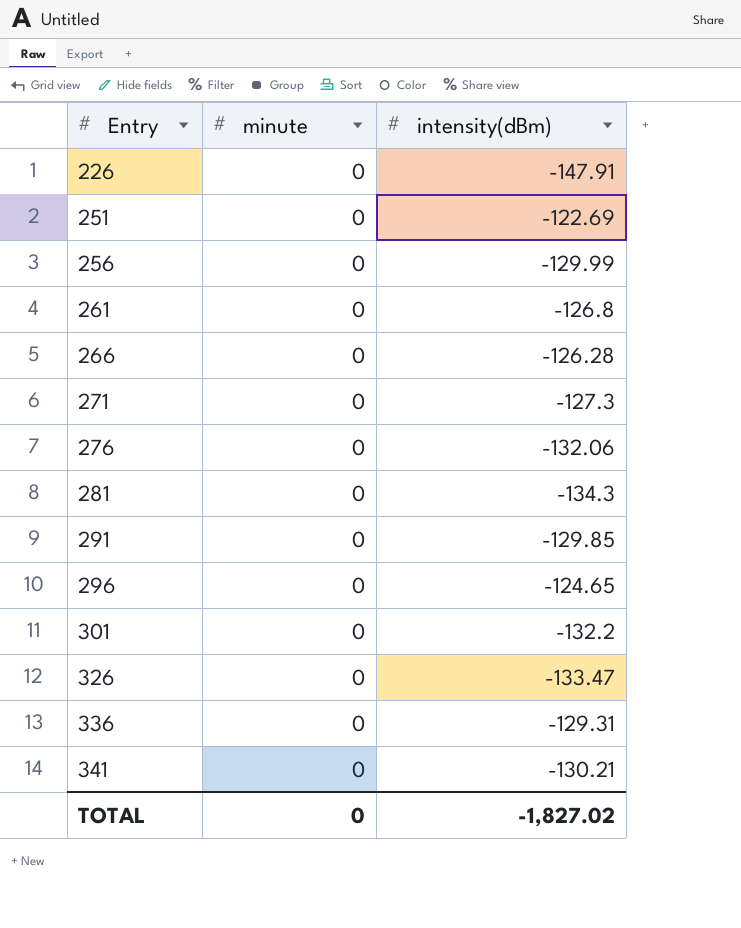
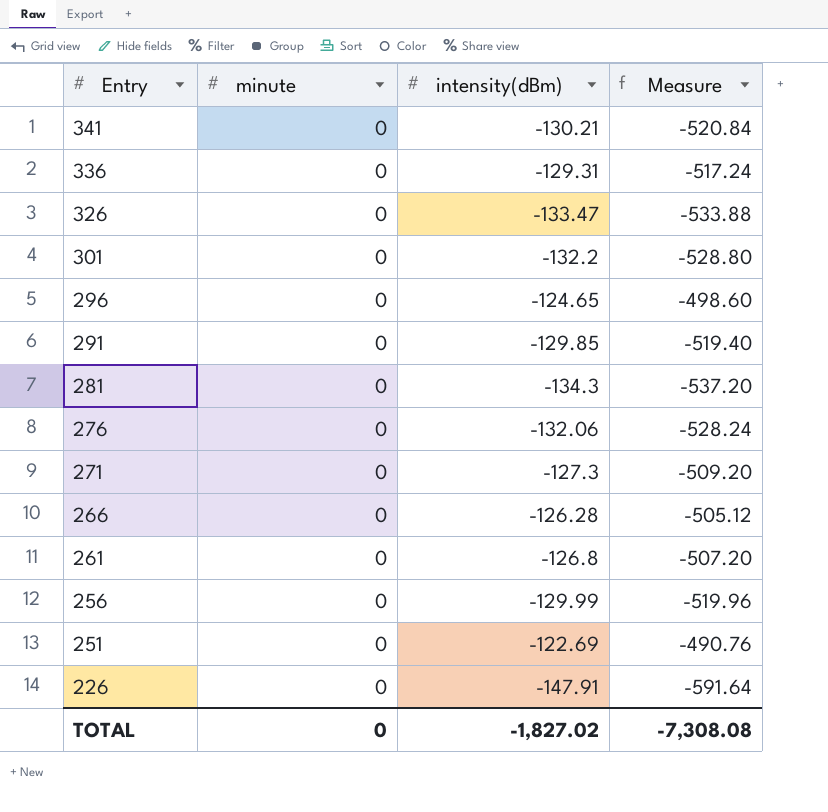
row order: Entry ascending -> Entry descending
column Measure | formula: none -> [intensity(dBm)] * 4

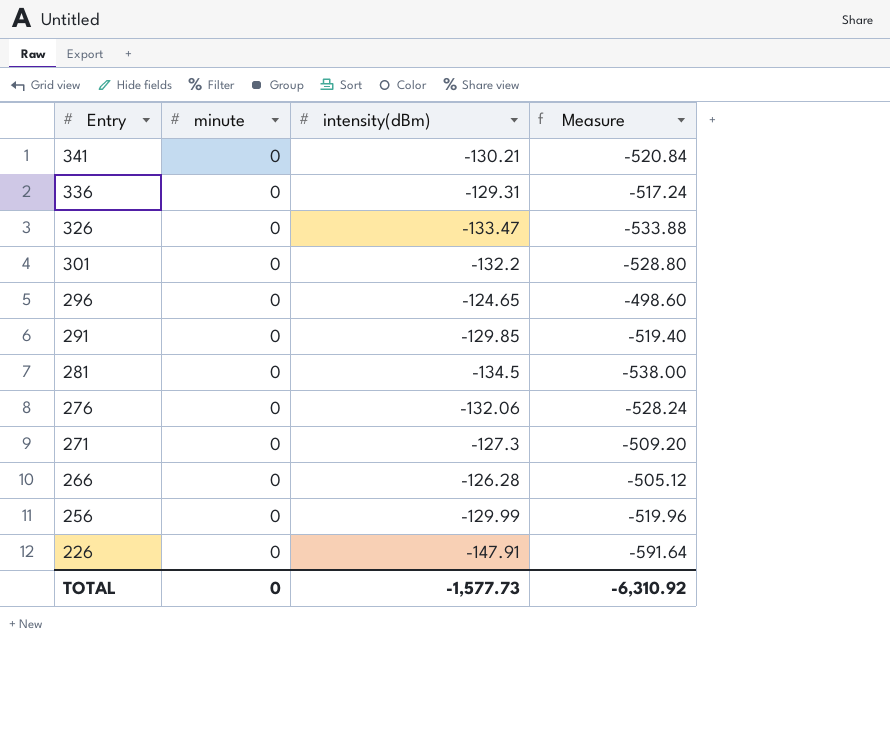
row 261: 0 | -126.8 | -507.20 -> none
row 251: 0 | -122.69 | -490.76 -> none
281 | intensity(dBm): -134.3 -> -134.5
281 | Measure: -537.20 -> -538.00
TOTAL | intensity(dBm): -1,827.02 -> -1,577.73
TOTAL | Measure: -7,308.08 -> -6,310.92

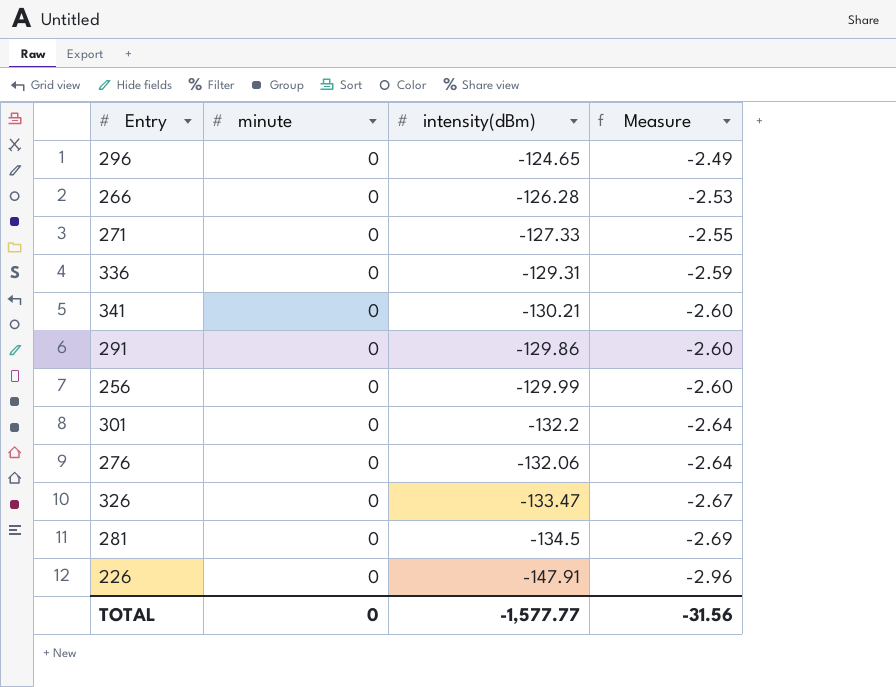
row order: Entry descending -> Measure descending
column Measure | formula: [intensity(dBm)] * 4 -> [intensity(dBm)] * 0.02
271 | intensity(dBm): -127.3 -> -127.33
291 | intensity(dBm): -129.85 -> -129.86
TOTAL | intensity(dBm): -1,577.73 -> -1,577.77
TOTAL | Measure: -6,310.92 -> -31.56

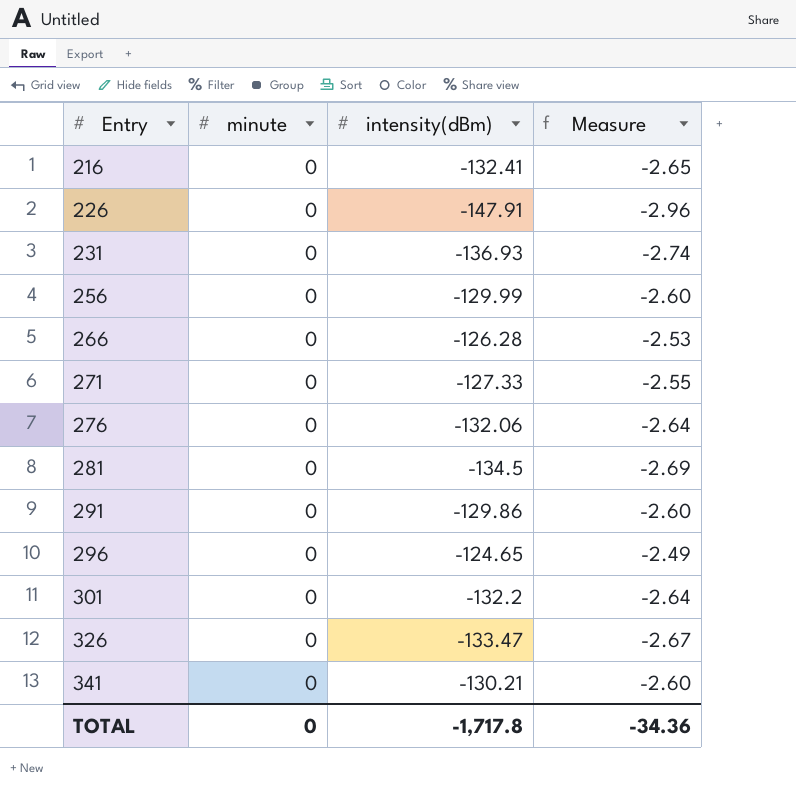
row order: Measure descending -> Entry ascending
row 336: 0 | -129.31 | -2.59 -> none
row 216: none -> 0 | -132.41 | -2.65
row 231: none -> 0 | -136.93 | -2.74
TOTAL | intensity(dBm): -1,577.77 -> -1,717.8
TOTAL | Measure: -31.56 -> -34.36

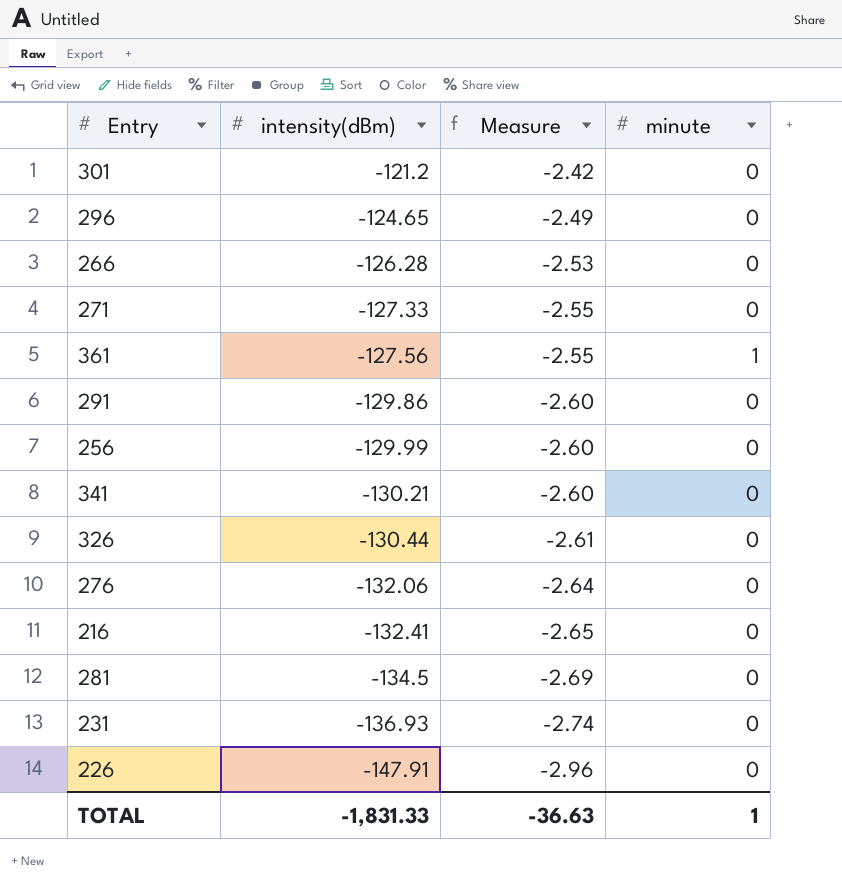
row order: Entry ascending -> intensity(dBm) descending
column minute | position: 2 -> 4
301 | intensity(dBm): -132.2 -> -121.2
301 | Measure: -2.64 -> -2.42
row 361: none -> -127.56 | -2.55 | 1
326 | intensity(dBm): -133.47 -> -130.44
326 | Measure: -2.67 -> -2.61
TOTAL | intensity(dBm): -1,717.8 -> -1,831.33
TOTAL | Measure: -34.36 -> -36.63
TOTAL | minute: 0 -> 1

